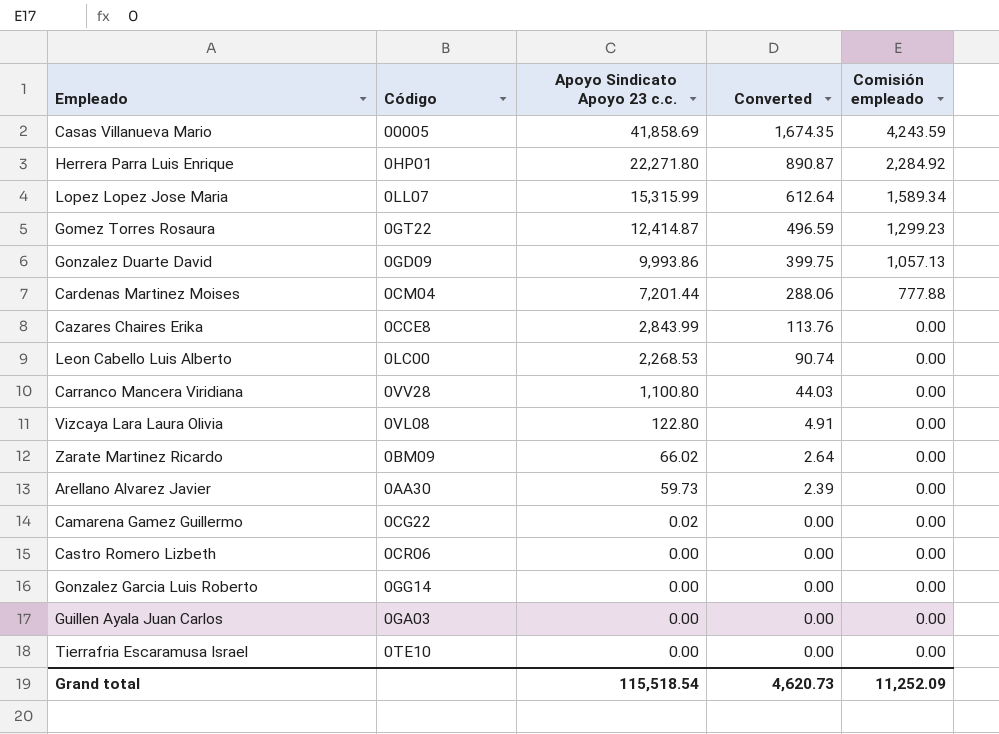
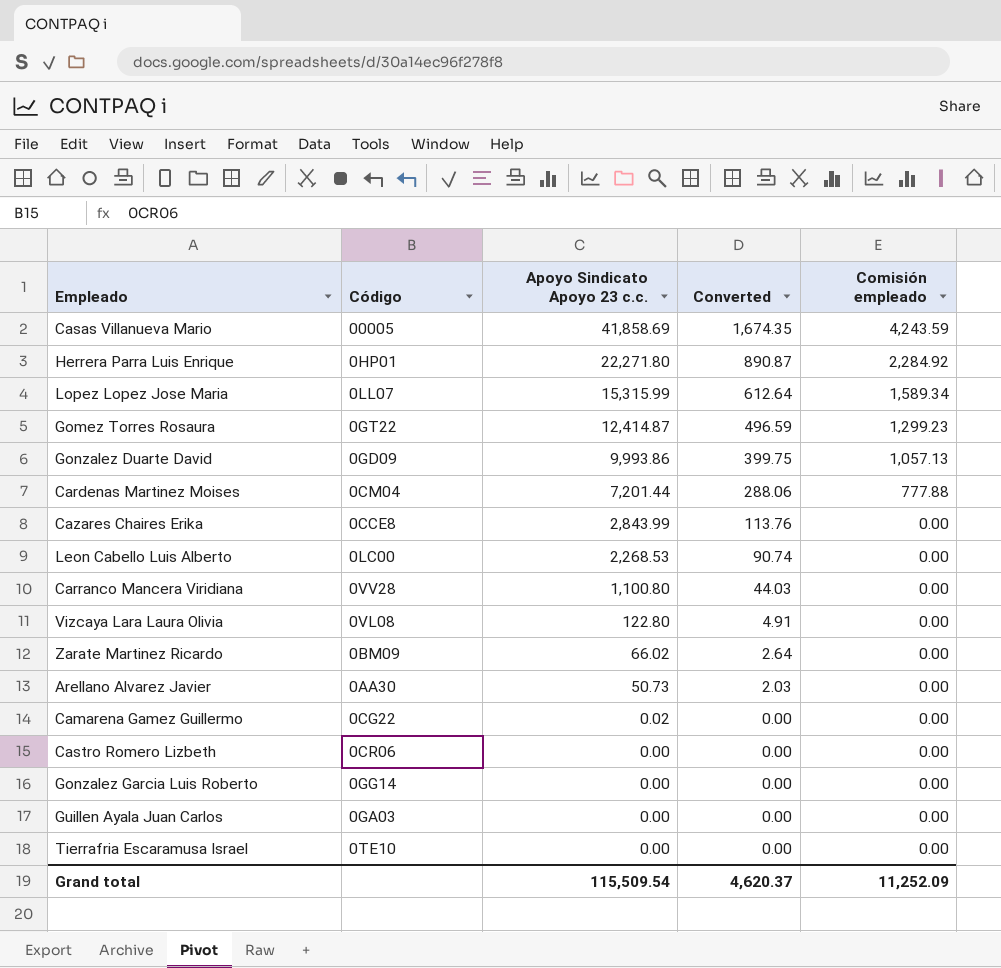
Arellano Alvarez Javier | Apoyo Sindicato Apoyo 23 c.c.: 59.73 -> 50.73
Arellano Alvarez Javier | Converted: 2.39 -> 2.03
Grand total | Apoyo Sindicato Apoyo 23 c.c.: 115,518.54 -> 115,509.54
Grand total | Converted: 4,620.73 -> 4,620.37

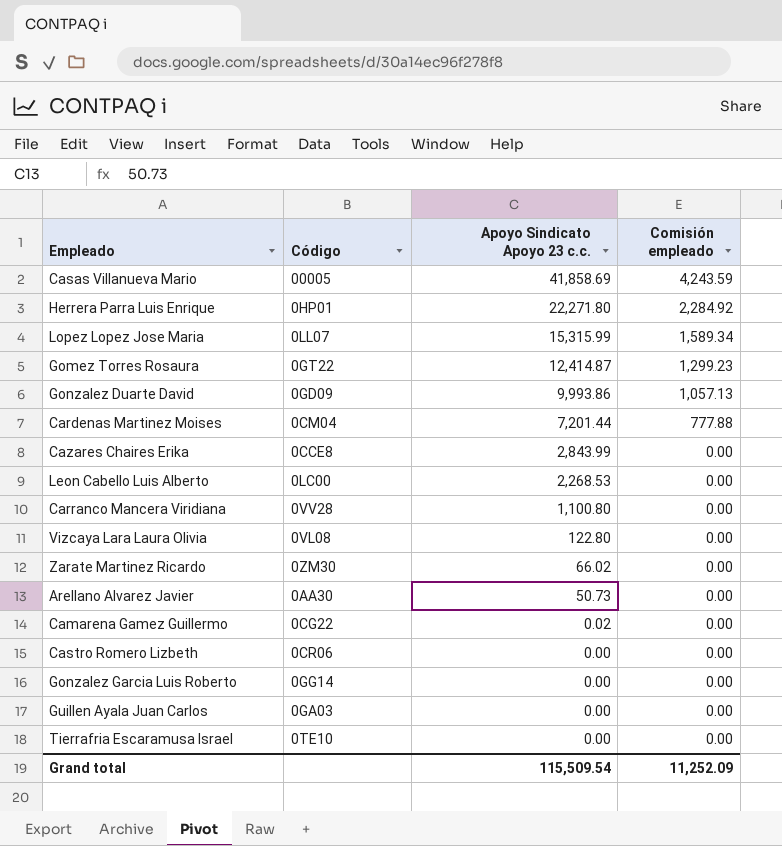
column Converted | formula: [Apoyo Sindicato Apoyo 23 c.c.] * 0.04 -> none
Zarate Martinez Ricardo | Código: 0BM09 -> 0ZM30

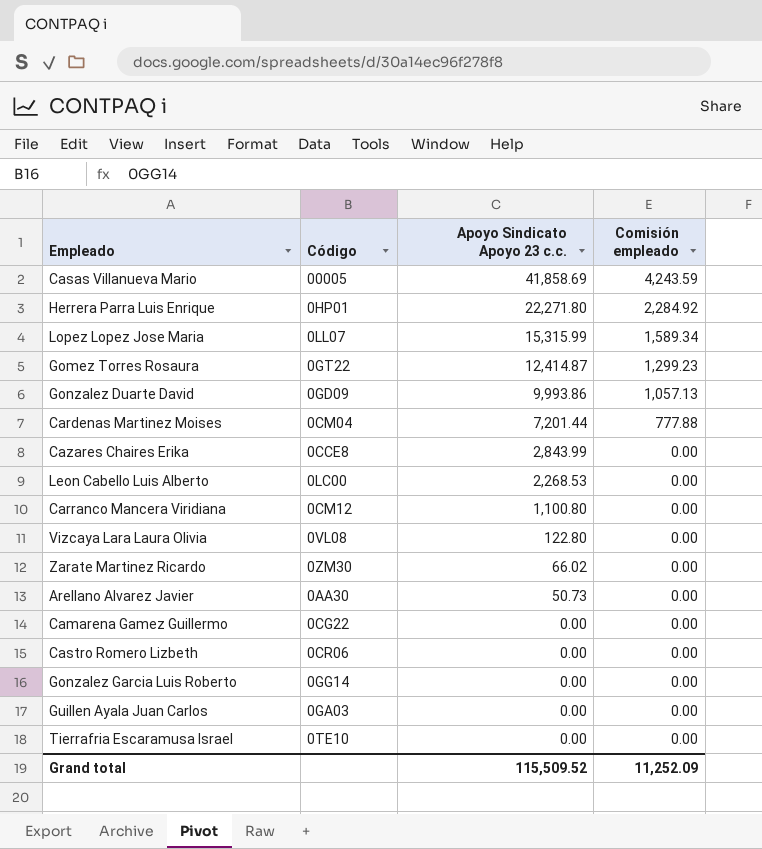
Carranco Mancera Viridiana | Código: 0VV28 -> 0CM12
Camarena Gamez Guillermo | Apoyo Sindicato Apoyo 23 c.c.: 0.02 -> 0.00
Grand total | Apoyo Sindicato Apoyo 23 c.c.: 115,509.54 -> 115,509.52

